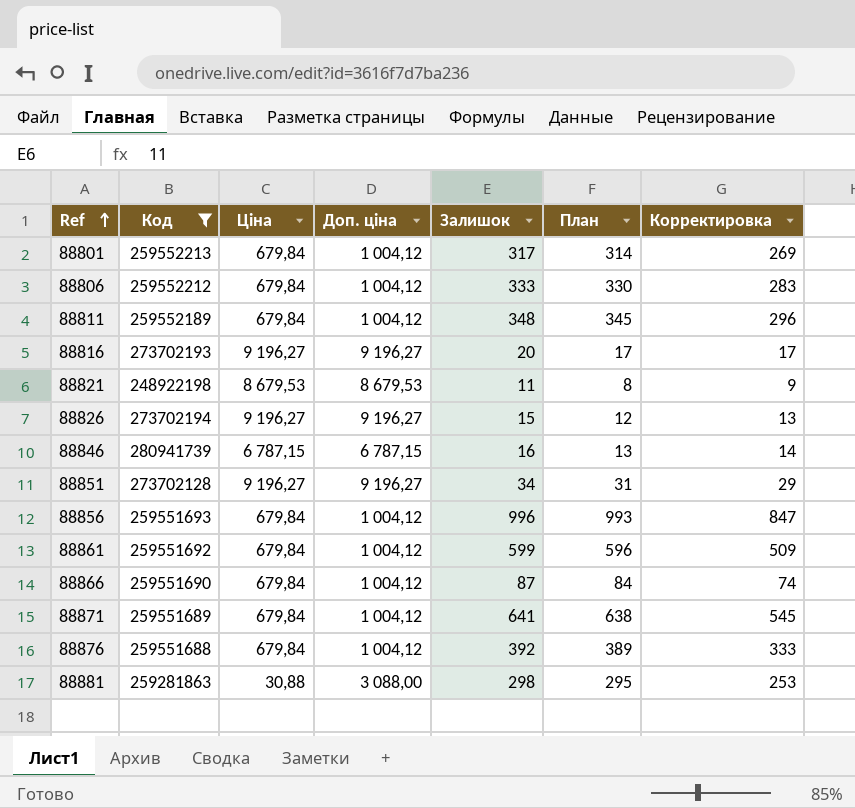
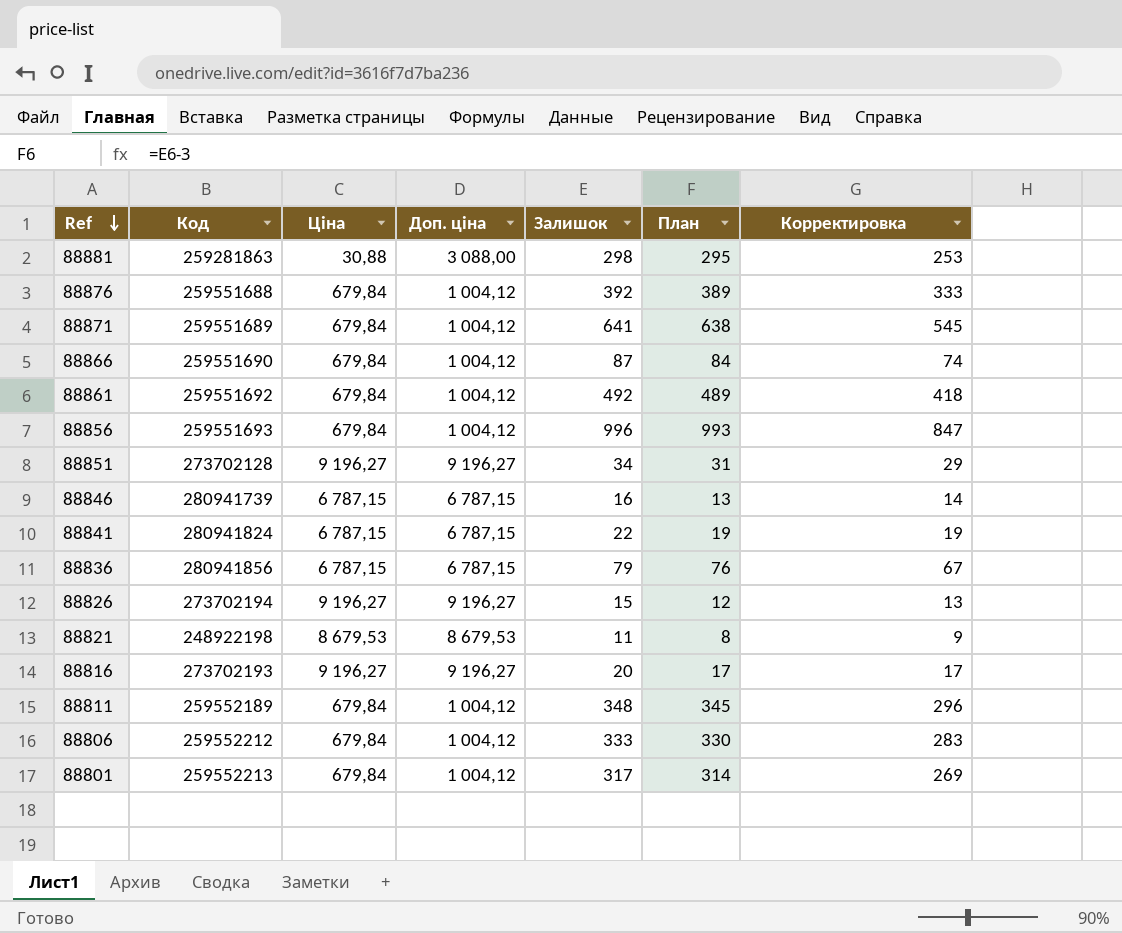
filter: Код <= 280941739 -> none
row order: Ref ascending -> Ref descending
88861 | Залишок: 599 -> 492
88861 | План: 596 -> 489
88861 | Корректировка: 509 -> 418

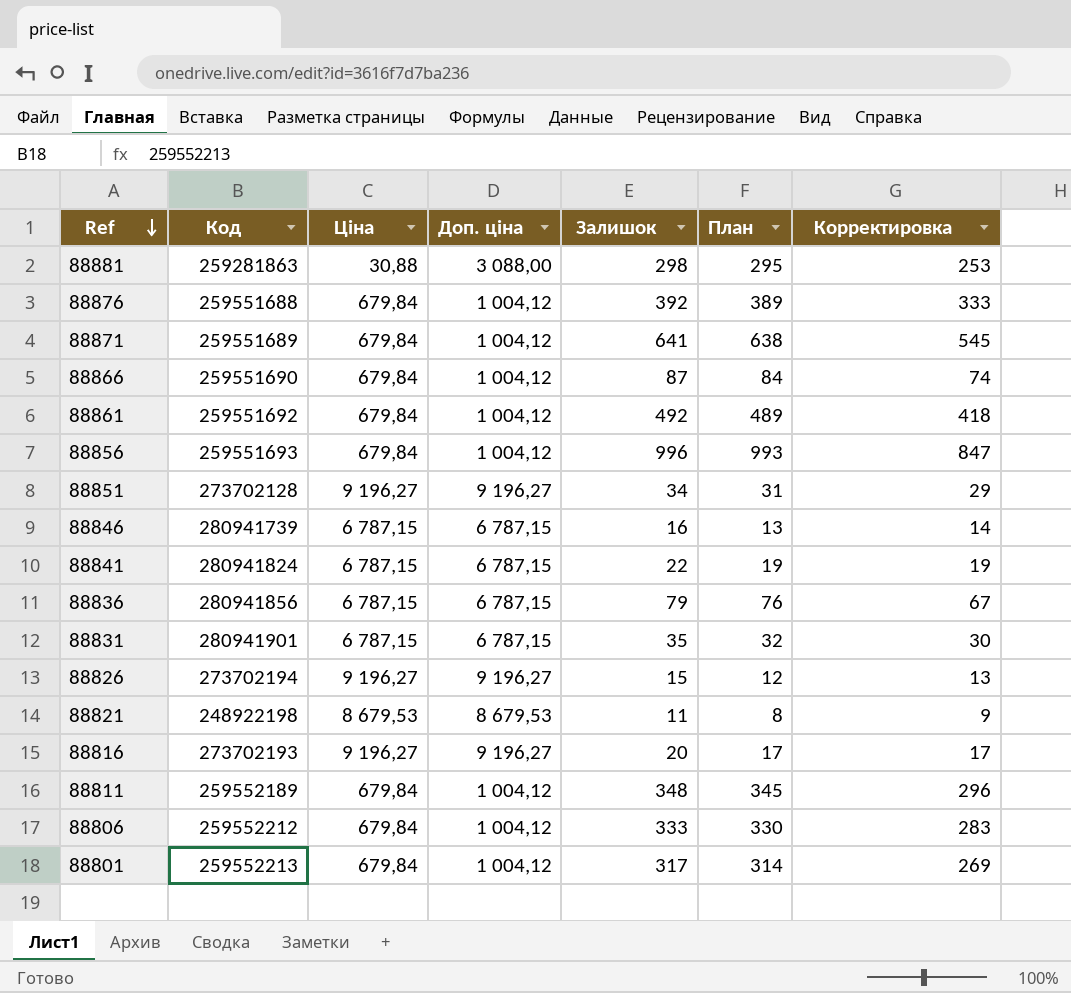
row 88831: none -> 280941901 | 6 787,15 | 6 787,15 | 35 | 32 | 30

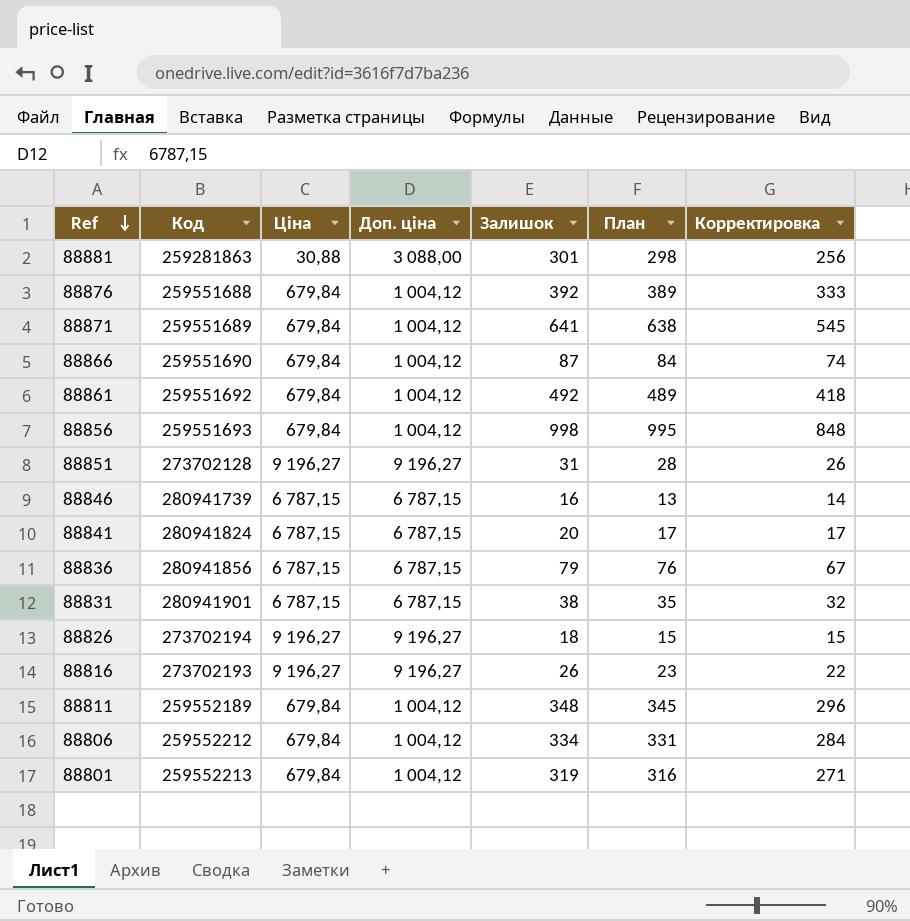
row 88821: 248922198 | 8 679,53 | 8 679,53 | 11 | 8 | 9 -> none
88881 | Залишок: 298 -> 301
88881 | План: 295 -> 298
88881 | Корректировка: 253 -> 256
88856 | Залишок: 996 -> 998
88856 | План: 993 -> 995
88856 | Корректировка: 847 -> 848
88851 | Залишок: 34 -> 31
88851 | План: 31 -> 28
88851 | Корректировка: 29 -> 26
88841 | Залишок: 22 -> 20
88841 | План: 19 -> 17
88841 | Корректировка: 19 -> 17
88831 | Залишок: 35 -> 38
88831 | План: 32 -> 35
88831 | Корректировка: 30 -> 32
88826 | Залишок: 15 -> 18
88826 | План: 12 -> 15
88826 | Корректировка: 13 -> 15
88816 | Залишок: 20 -> 26
88816 | План: 17 -> 23
88816 | Корректировка: 17 -> 22
88806 | Залишок: 333 -> 334
88806 | План: 330 -> 331
88806 | Корректировка: 283 -> 284
88801 | Залишок: 317 -> 319
88801 | План: 314 -> 316
88801 | Корректировка: 269 -> 271

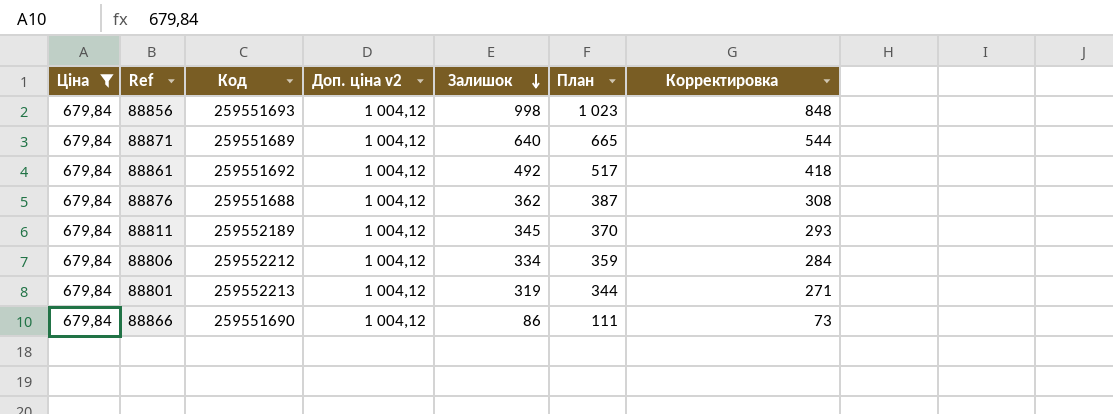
filter: none -> Ціна = 679,84
row order: Ref descending -> Залишок descending
column Ціна | position: 3 -> 1
column name: Доп. ціна -> Доп. ціна v2
column План | formula: [Залишок] - 3 -> [Залишок] + 25
88871 | Залишок: 641 -> 640
88871 | Корректировка: 545 -> 544
88876 | Залишок: 392 -> 362
88876 | Корректировка: 333 -> 308
88811 | Залишок: 348 -> 345
88811 | Корректировка: 296 -> 293
88866 | Залишок: 87 -> 86
88866 | Корректировка: 74 -> 73

